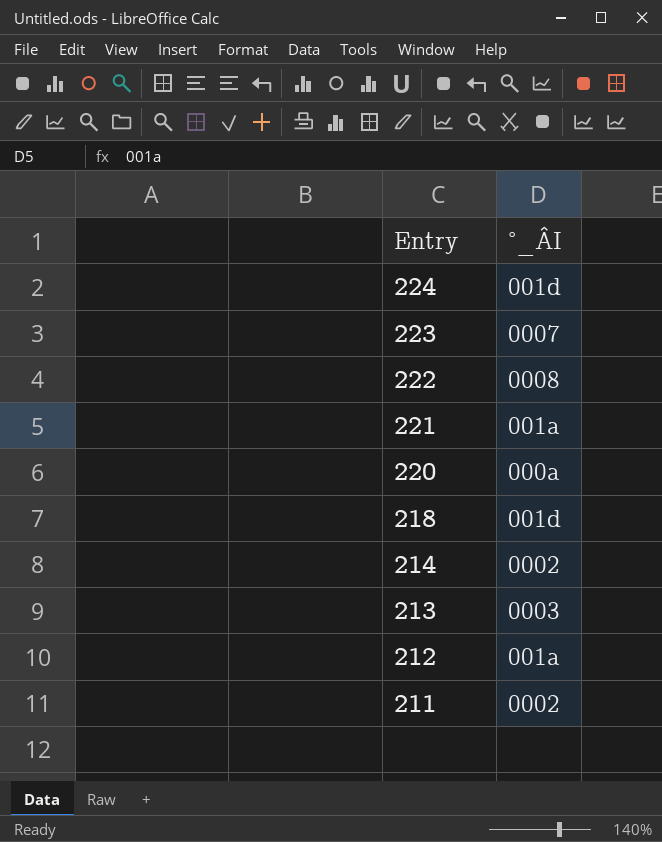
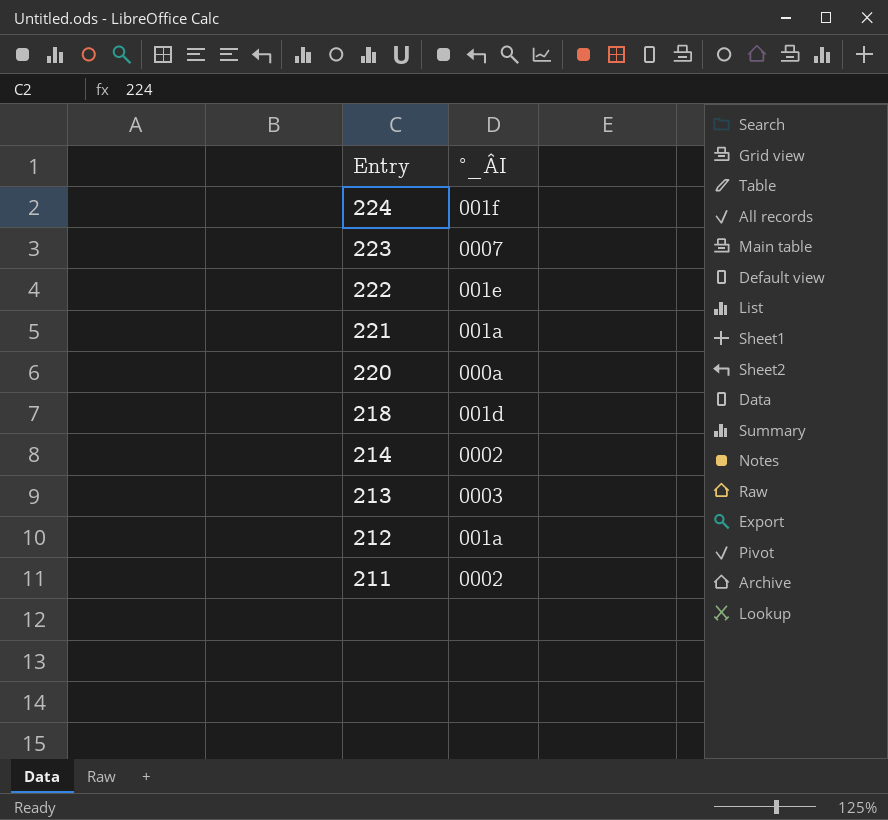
224 | °_ÂI: 001d -> 001f
222 | °_ÂI: 0008 -> 001e

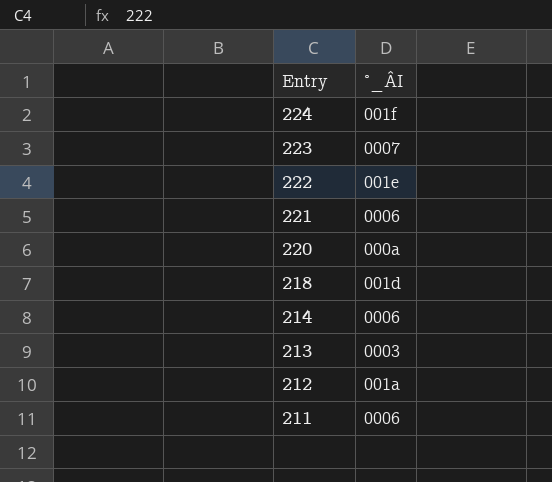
221 | °_ÂI: 001a -> 0006
214 | °_ÂI: 0002 -> 0006
211 | °_ÂI: 0002 -> 0006

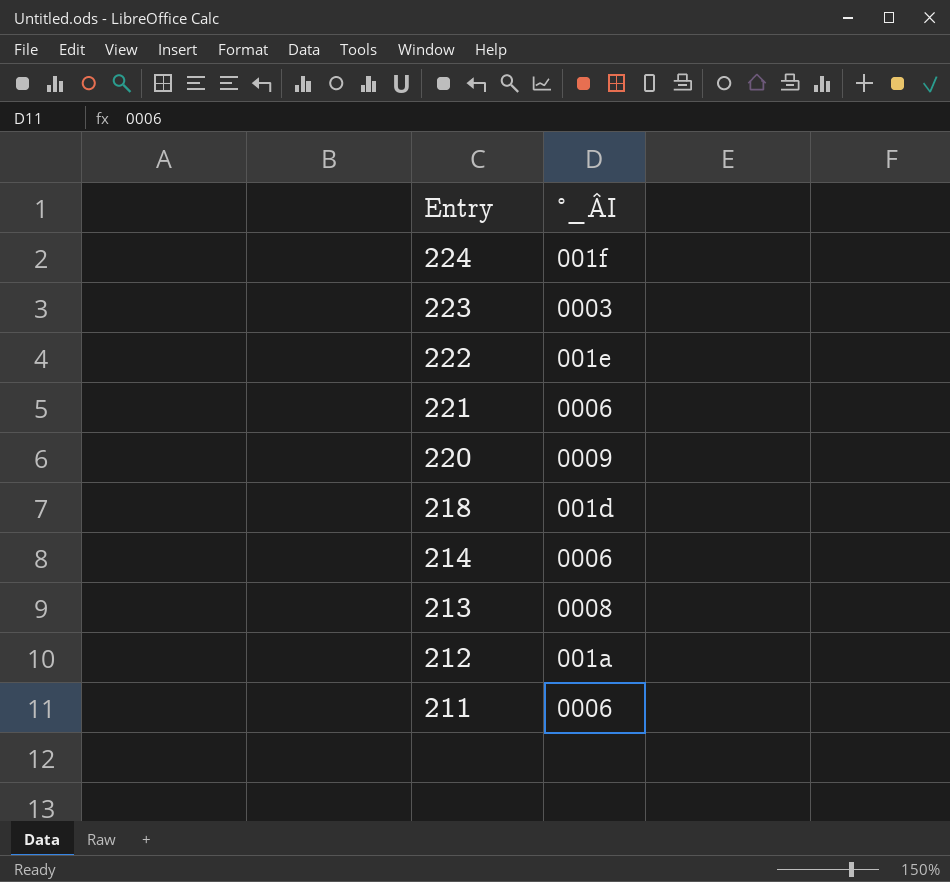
223 | °_ÂI: 0007 -> 0003
220 | °_ÂI: 000a -> 0009
213 | °_ÂI: 0003 -> 0008

